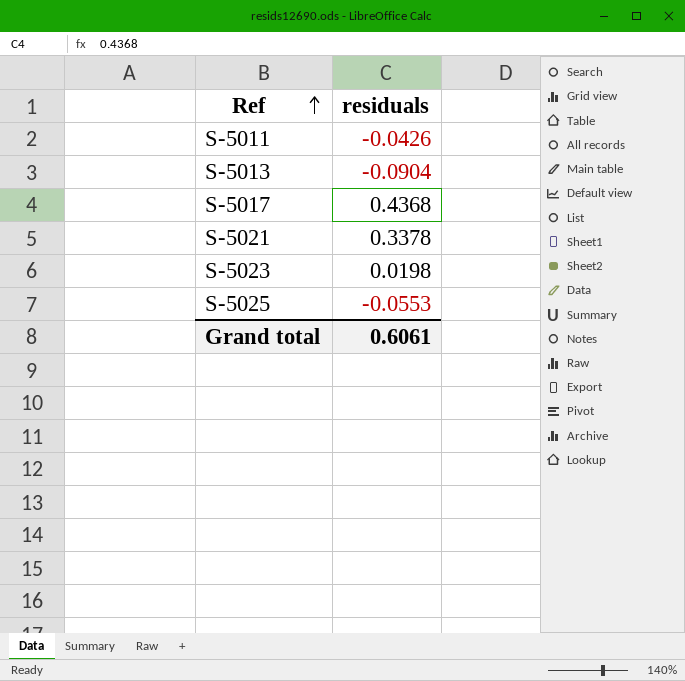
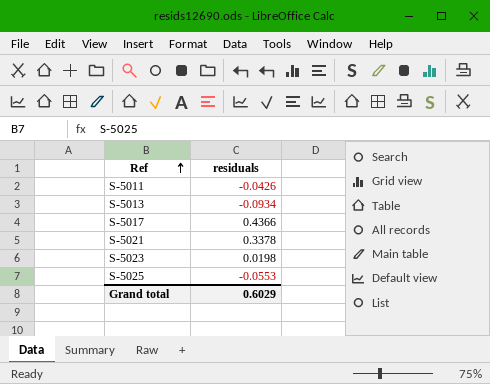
S-5013 | residuals: -0.0904 -> -0.0934
S-5017 | residuals: 0.4368 -> 0.4366
Grand total | residuals: 0.6061 -> 0.6029

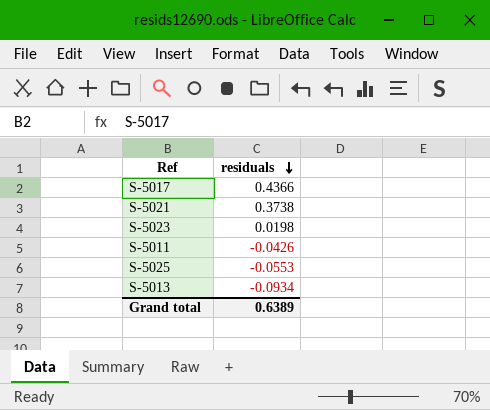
row order: Ref ascending -> residuals descending
S-5021 | residuals: 0.3378 -> 0.3738
Grand total | residuals: 0.6029 -> 0.6389

